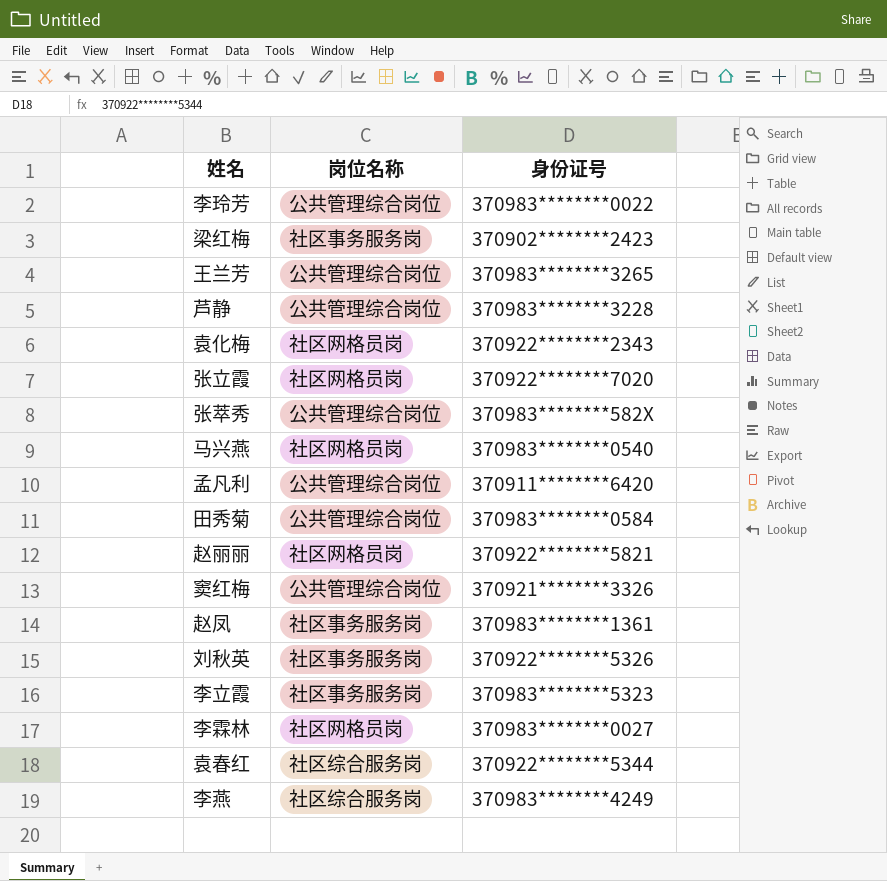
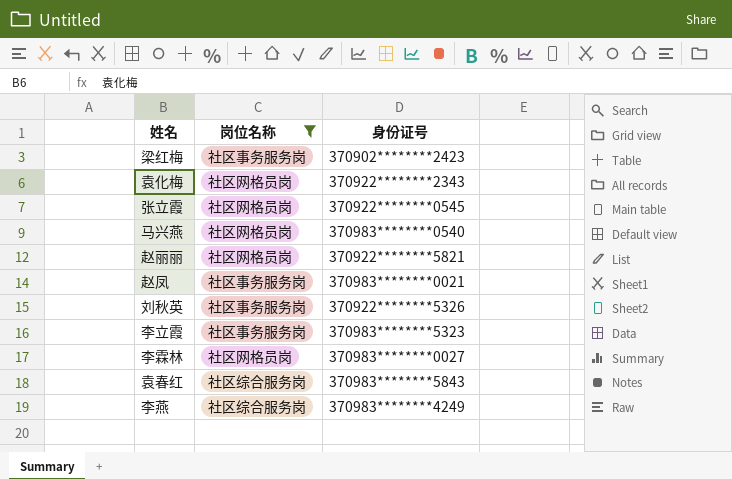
filter: none -> 岗位名称 != 公共管理综合岗位
张立霞 | 身份证号: 370922********7020 -> 370922********0545
赵凤 | 身份证号: 370983********1361 -> 370983********0021
袁春红 | 身份证号: 370922********5344 -> 370983********5843

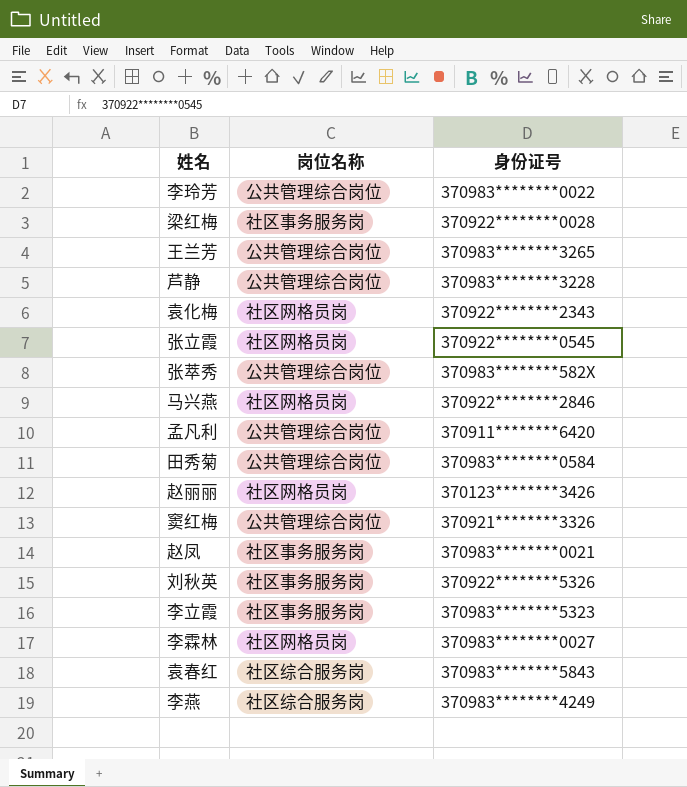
filter: 岗位名称 != 公共管理综合岗位 -> none
梁红梅 | 身份证号: 370902********2423 -> 370922********0028
马兴燕 | 身份证号: 370983********0540 -> 370922********2846
赵丽丽 | 身份证号: 370922********5821 -> 370123********3426

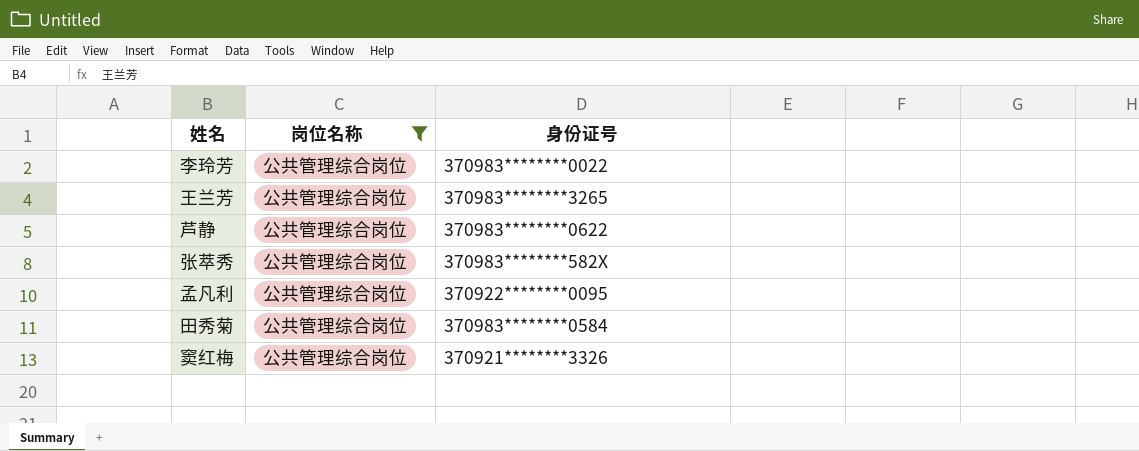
filter: none -> 岗位名称 = 公共管理综合岗位
芦静 | 身份证号: 370983********3228 -> 370983********0622
孟凡利 | 身份证号: 370911********6420 -> 370922********0095

